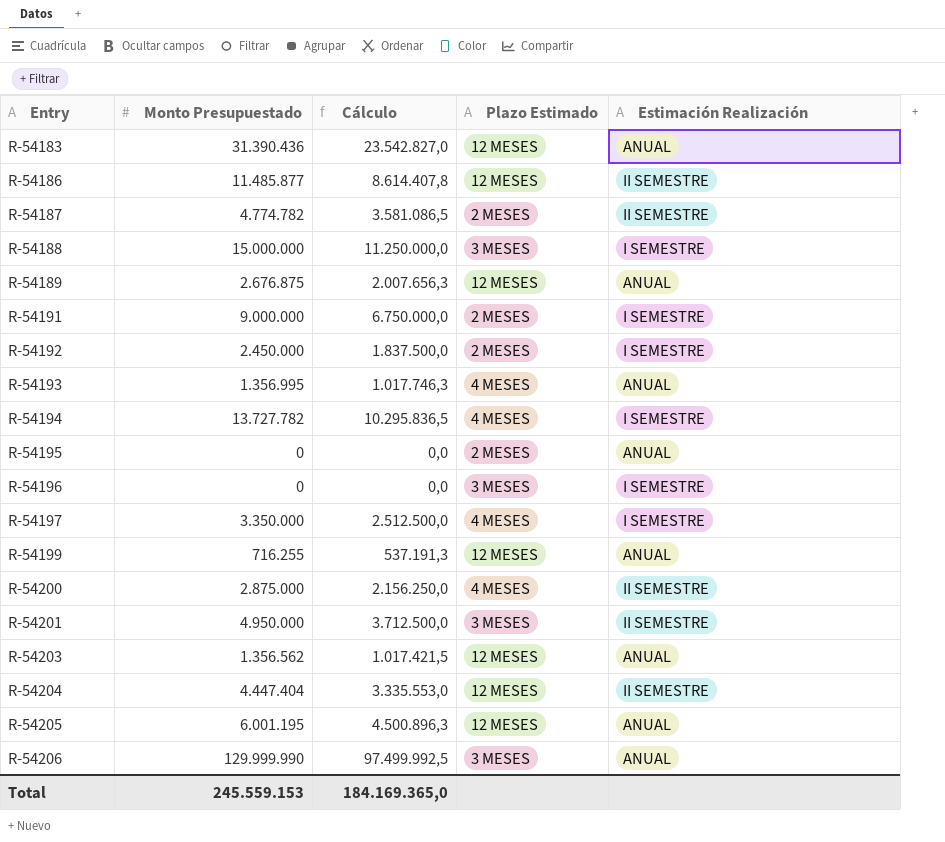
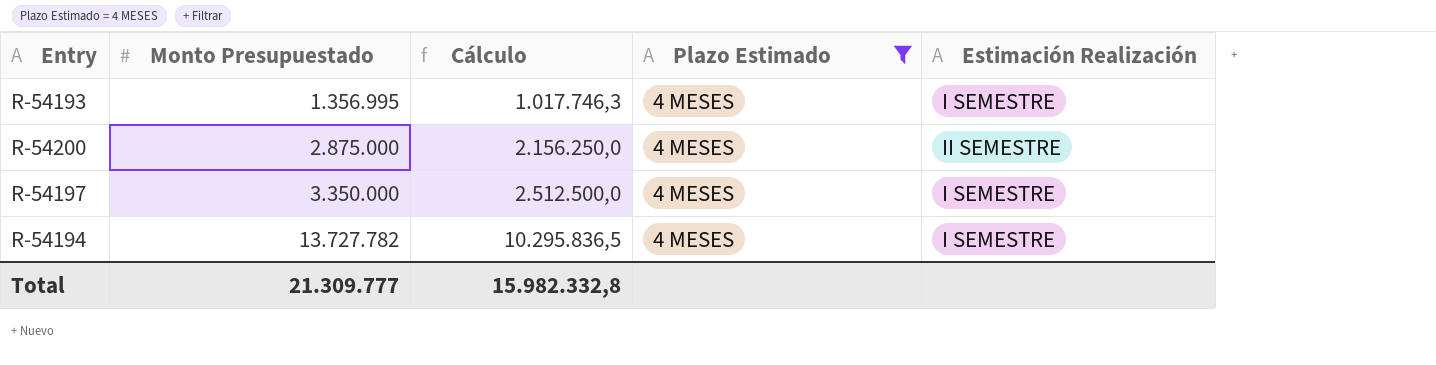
filter: none -> Plazo Estimado = 4 MESES
row order: Entry ascending -> Monto Presupuestado ascending
R-54193 | Estimación Realización: ANUAL -> I SEMESTRE
Total | Monto Presupuestado: 245.559.153 -> 21.309.777
Total | Cálculo: 184.169.365,0 -> 15.982.332,8

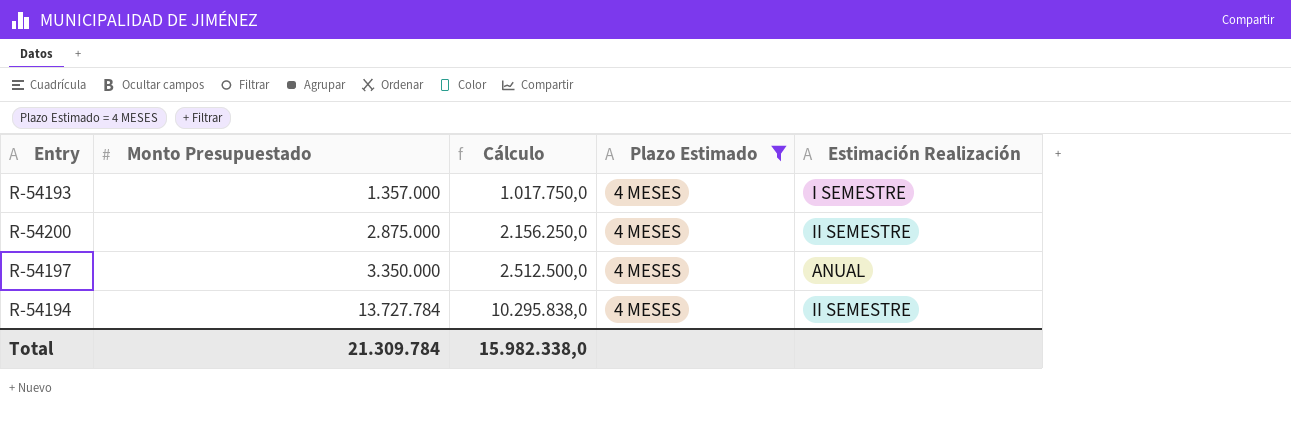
R-54193 | Monto Presupuestado: 1.356.995 -> 1.357.000
R-54193 | Cálculo: 1.017.746,3 -> 1.017.750,0
R-54197 | Estimación Realización: I SEMESTRE -> ANUAL
R-54194 | Monto Presupuestado: 13.727.782 -> 13.727.784
R-54194 | Cálculo: 10.295.836,5 -> 10.295.838,0
R-54194 | Estimación Realización: I SEMESTRE -> II SEMESTRE
Total | Monto Presupuestado: 21.309.777 -> 21.309.784
Total | Cálculo: 15.982.332,8 -> 15.982.338,0

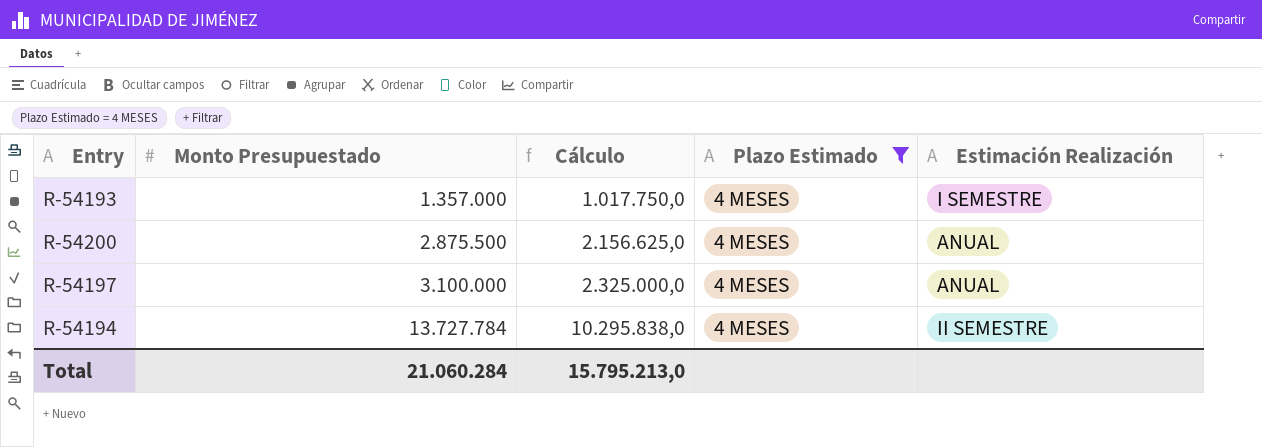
R-54200 | Monto Presupuestado: 2.875.000 -> 2.875.500
R-54200 | Cálculo: 2.156.250,0 -> 2.156.625,0
R-54200 | Estimación Realización: II SEMESTRE -> ANUAL
R-54197 | Monto Presupuestado: 3.350.000 -> 3.100.000
R-54197 | Cálculo: 2.512.500,0 -> 2.325.000,0
Total | Monto Presupuestado: 21.309.784 -> 21.060.284
Total | Cálculo: 15.982.338,0 -> 15.795.213,0

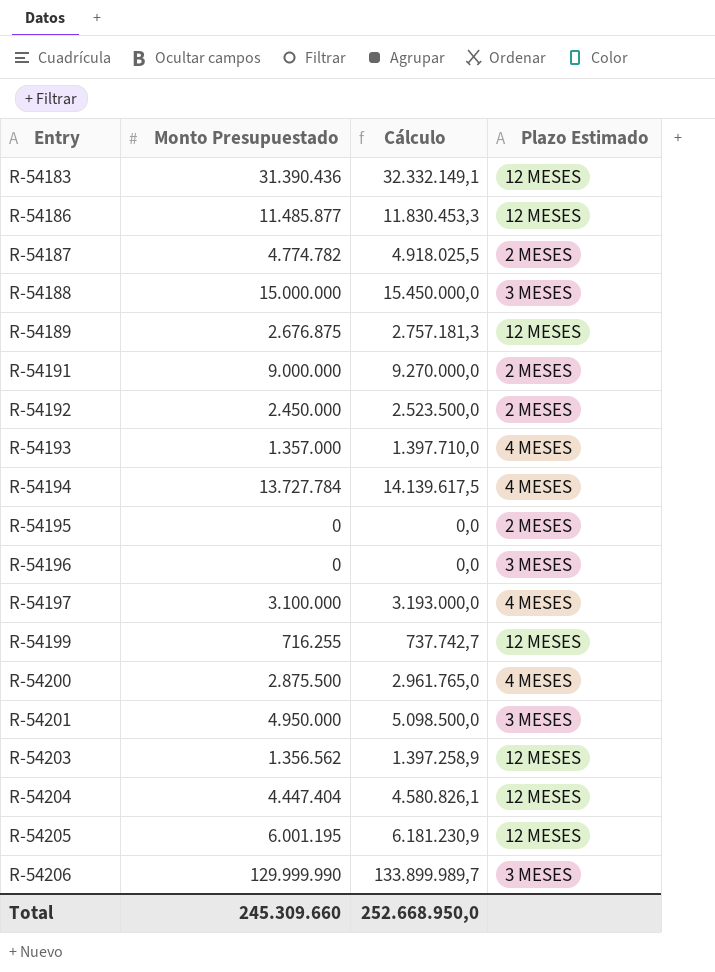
filter: Plazo Estimado = 4 MESES -> none
row order: Monto Presupuestado ascending -> Entry ascending
column Estimación Realización | position: 5 -> none
column Cálculo | formula: [Monto Presupuestado] * 0,75 -> [Monto Presupuestado] * 1,03
Total | Monto Presupuestado: 21.060.284 -> 245.309.660
Total | Cálculo: 15.795.213,0 -> 252.668.950,0

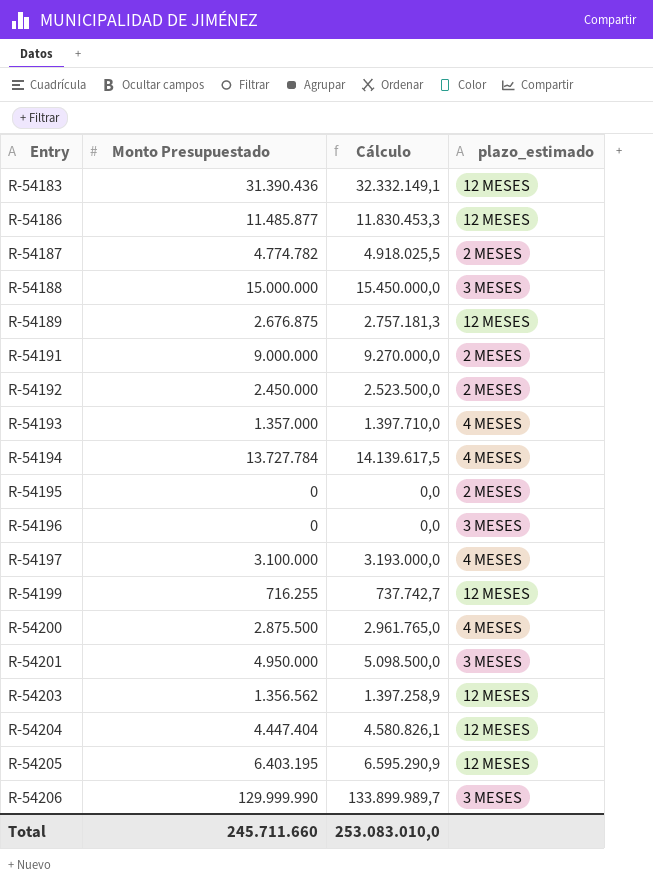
column name: Plazo Estimado -> plazo_estimado
R-54205 | Monto Presupuestado: 6.001.195 -> 6.403.195
R-54205 | Cálculo: 6.181.230,9 -> 6.595.290,9
Total | Monto Presupuestado: 245.309.660 -> 245.711.660
Total | Cálculo: 252.668.950,0 -> 253.083.010,0

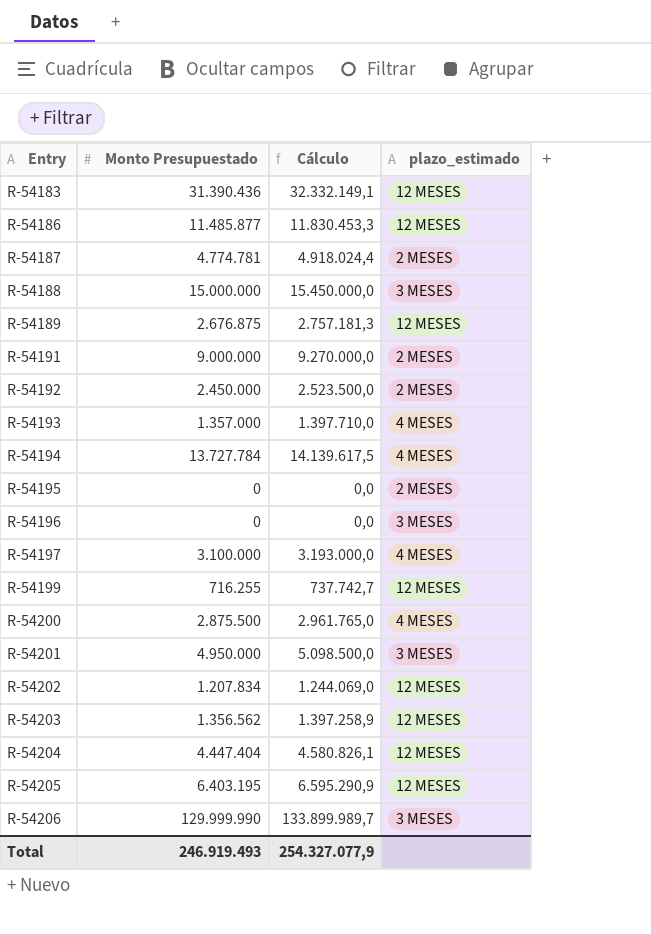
R-54187 | Monto Presupuestado: 4.774.782 -> 4.774.781
R-54187 | Cálculo: 4.918.025,5 -> 4.918.024,4
row R-54202: none -> 1.207.834 | 1.244.069,0 | 12 MESES
Total | Monto Presupuestado: 245.711.660 -> 246.919.493
Total | Cálculo: 253.083.010,0 -> 254.327.077,9

